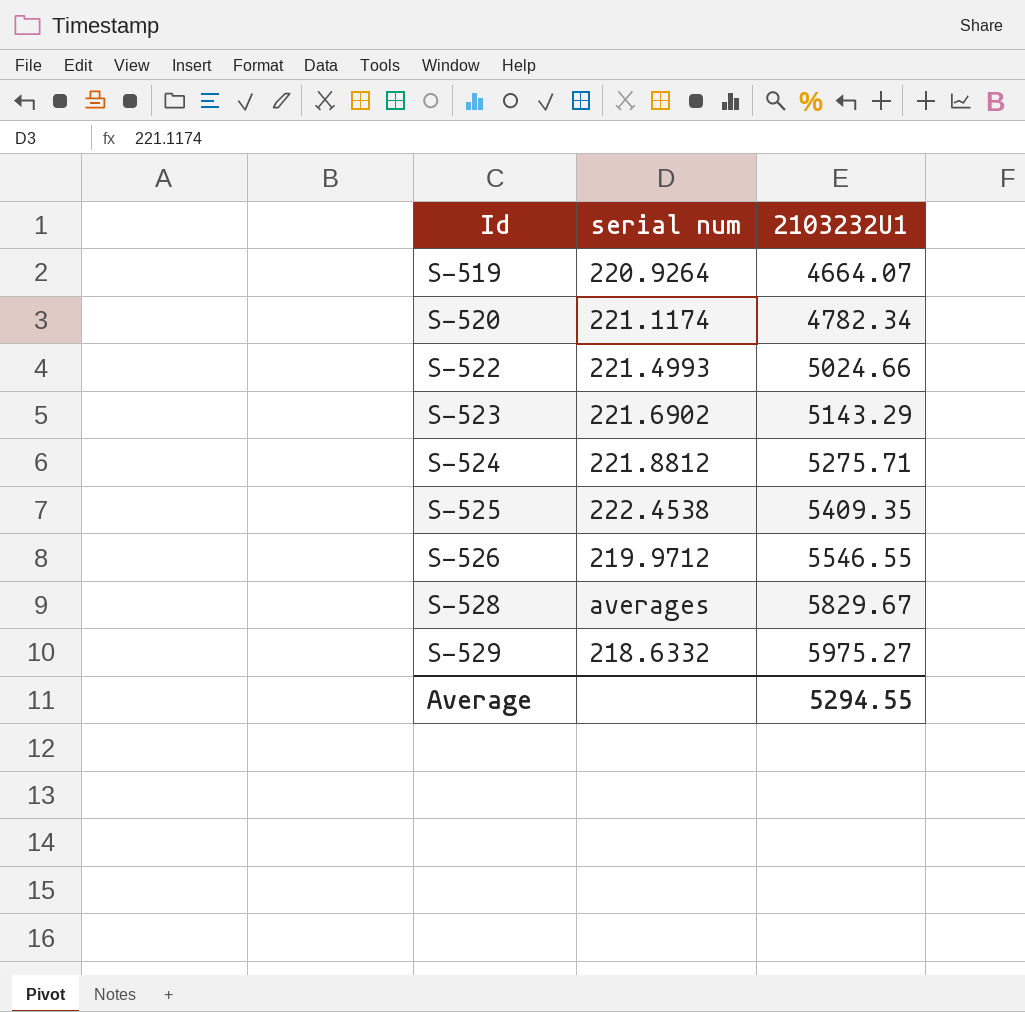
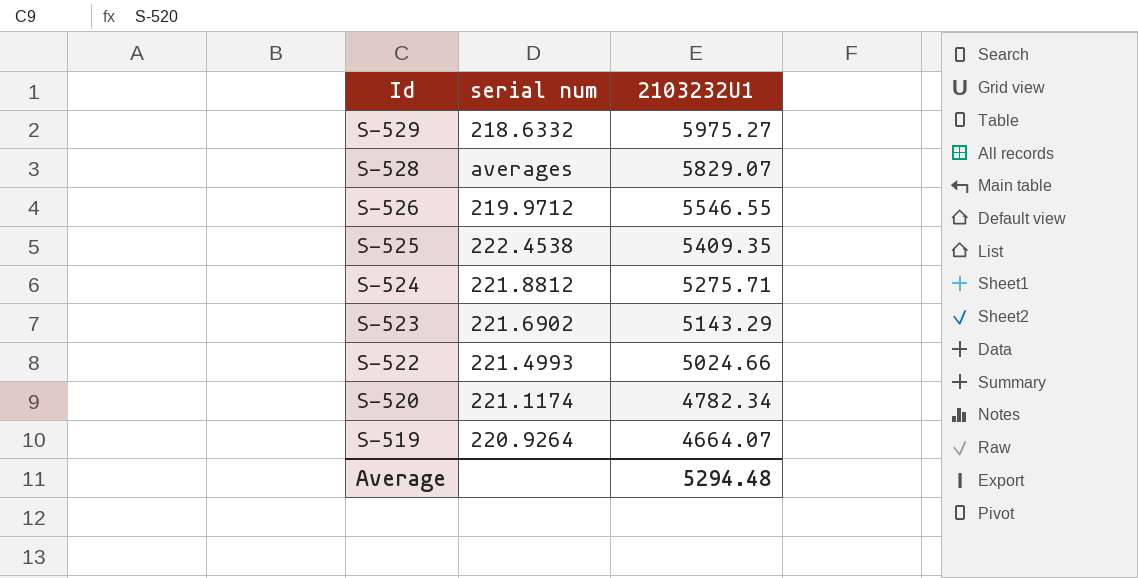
row order: Id ascending -> Id descending
S-528 | 2103232U1: 5829.67 -> 5829.07
Average | 2103232U1: 5294.55 -> 5294.48

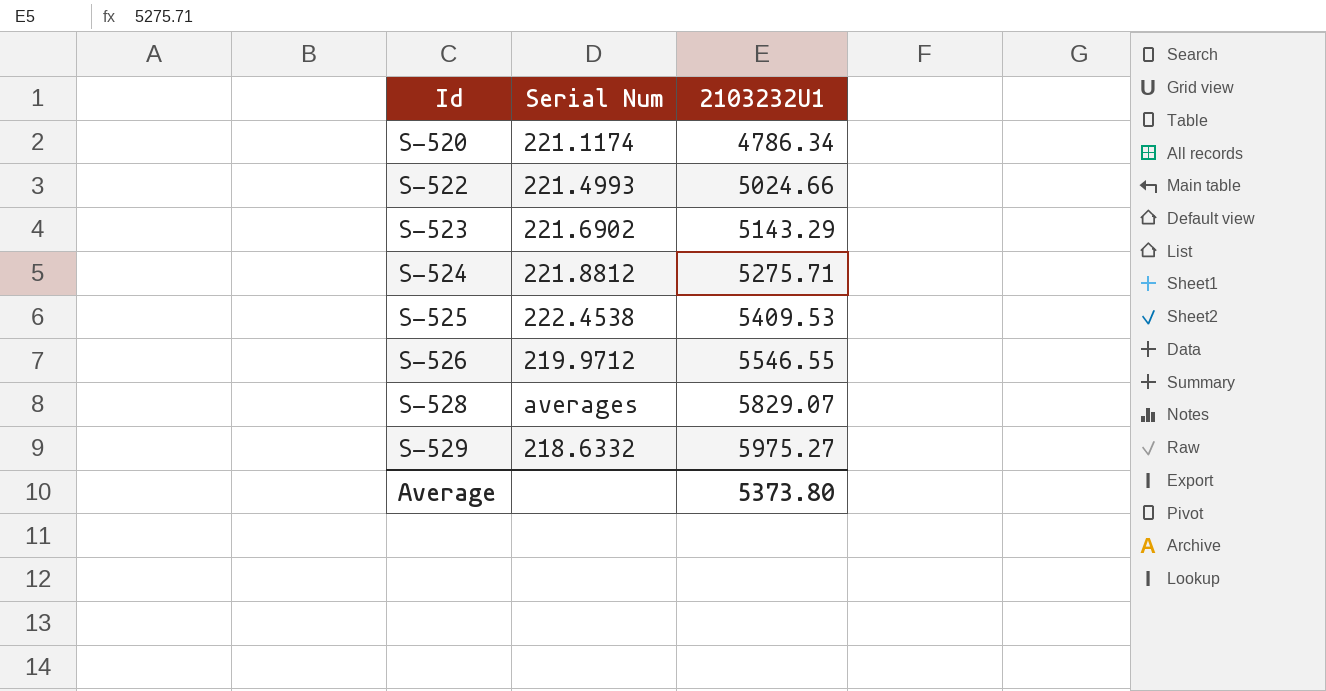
row order: Id descending -> Id ascending
column name: serial num -> Serial Num
row S-519: 220.9264 | 4664.07 -> none
S-520 | 2103232U1: 4782.34 -> 4786.34
S-525 | 2103232U1: 5409.35 -> 5409.53
Average | 2103232U1: 5294.48 -> 5373.80

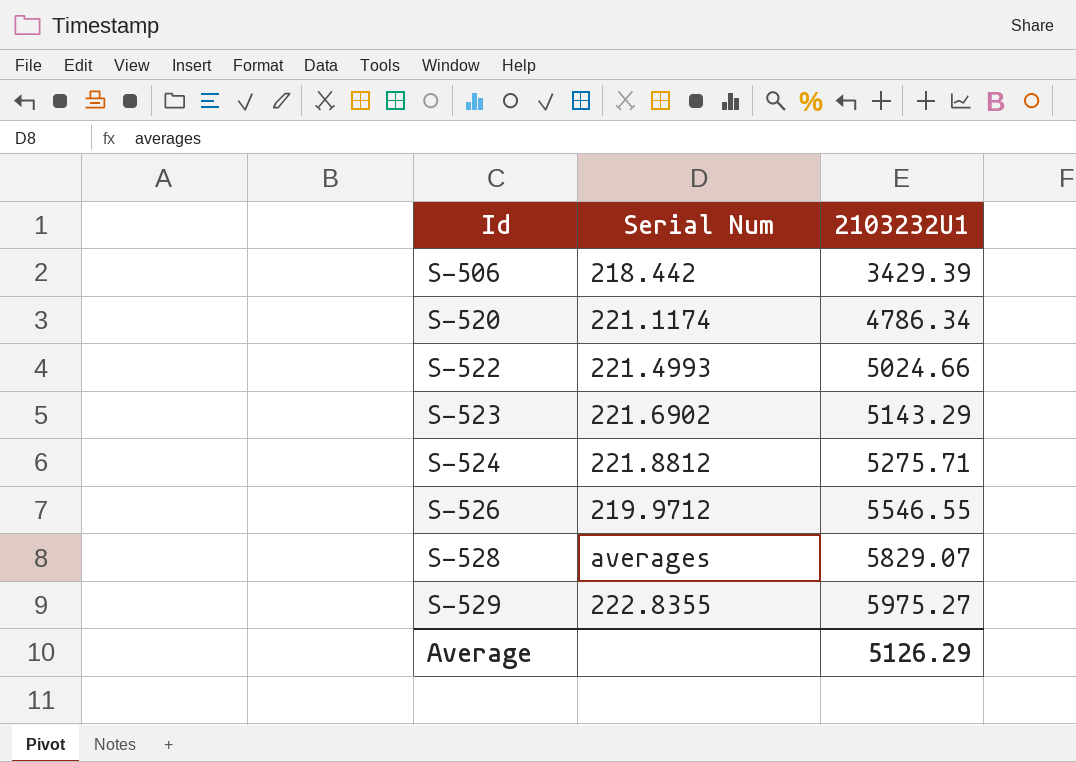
row S-525: 222.4538 | 5409.53 -> none
row S-506: none -> 218.442 | 3429.39
S-529 | Serial Num: 218.6332 -> 222.8355
Average | 2103232U1: 5373.80 -> 5126.29

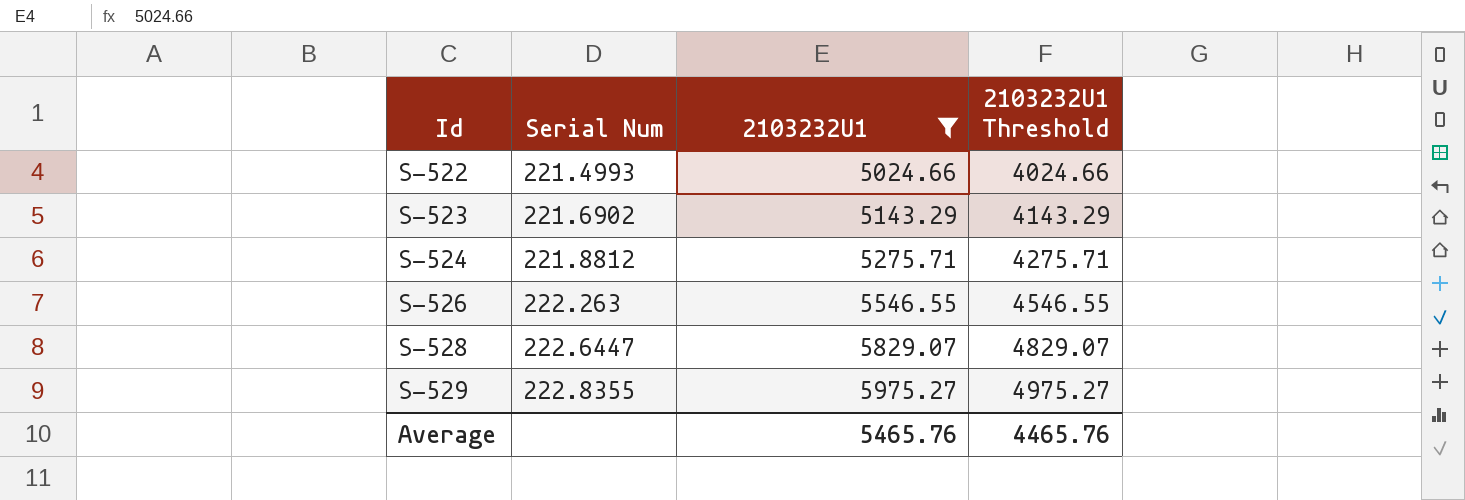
filter: none -> 2103232U1 >= 5024.66
column 2103232U1 Threshold | formula: none -> [2103232U1] - 1000
S-526 | Serial Num: 219.9712 -> 222.263
S-528 | Serial Num: averages -> 222.6447
Average | 2103232U1: 5126.29 -> 5465.76

